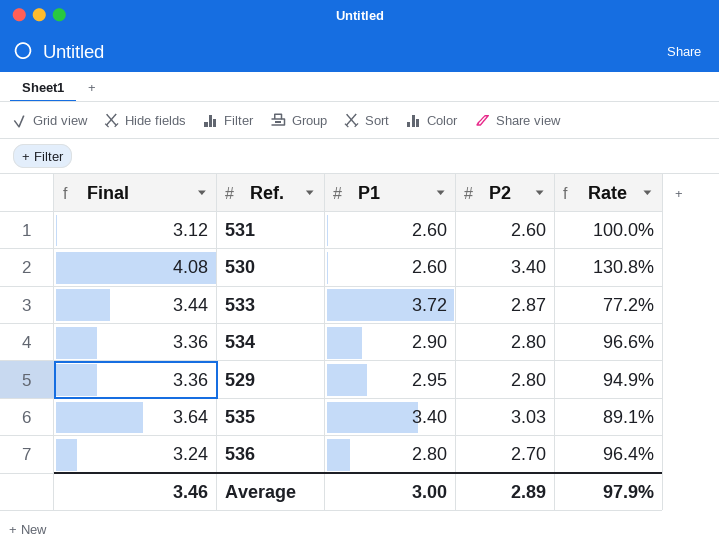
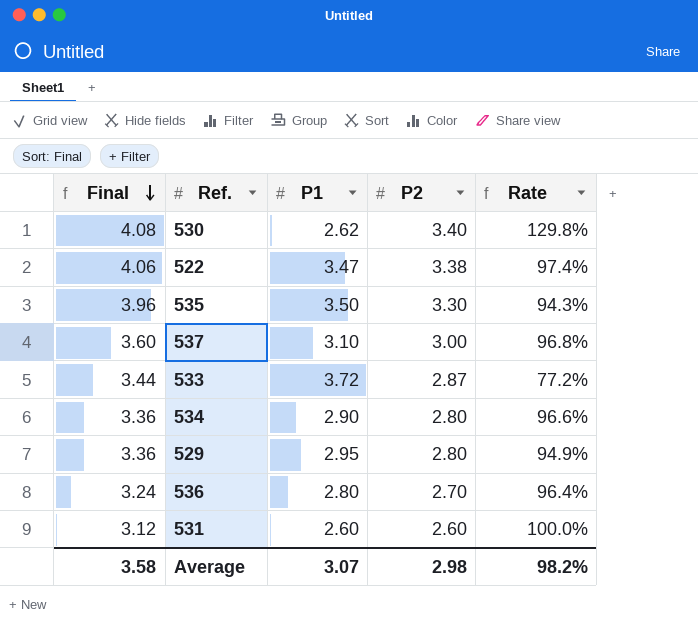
row order: none -> Final descending
530 | P1: 2.60 -> 2.62
530 | Rate: 130.8% -> 129.8%
row 522: none -> 4.06 | 3.47 | 3.38 | 97.4%
535 | Final: 3.64 -> 3.96
535 | P1: 3.40 -> 3.50
535 | P2: 3.03 -> 3.30
535 | Rate: 89.1% -> 94.3%
row 537: none -> 3.60 | 3.10 | 3.00 | 96.8%
Average | Final: 3.46 -> 3.58
Average | P1: 3.00 -> 3.07
Average | P2: 2.89 -> 2.98
Average | Rate: 97.9% -> 98.2%

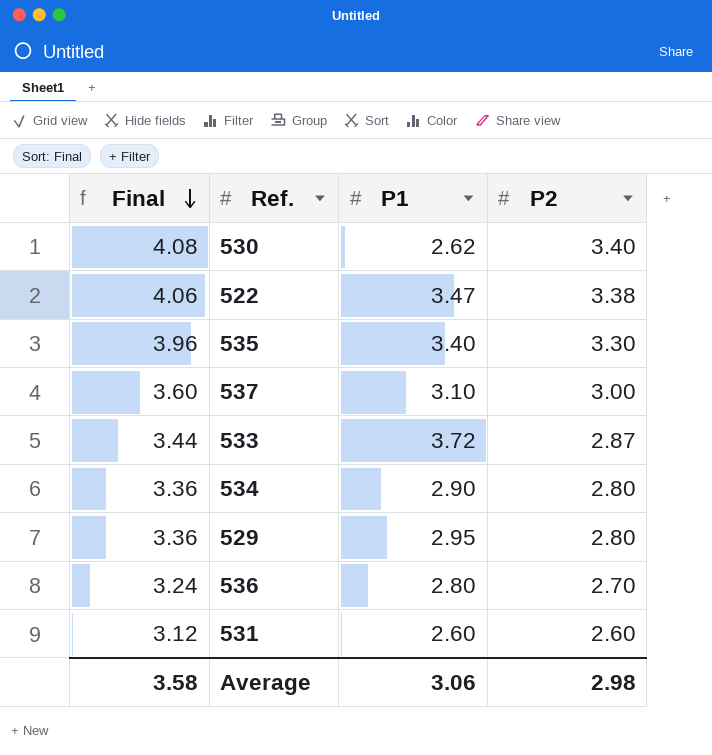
column Rate | formula: [P2] / [P1] -> none
535 | P1: 3.50 -> 3.40
Average | P1: 3.07 -> 3.06

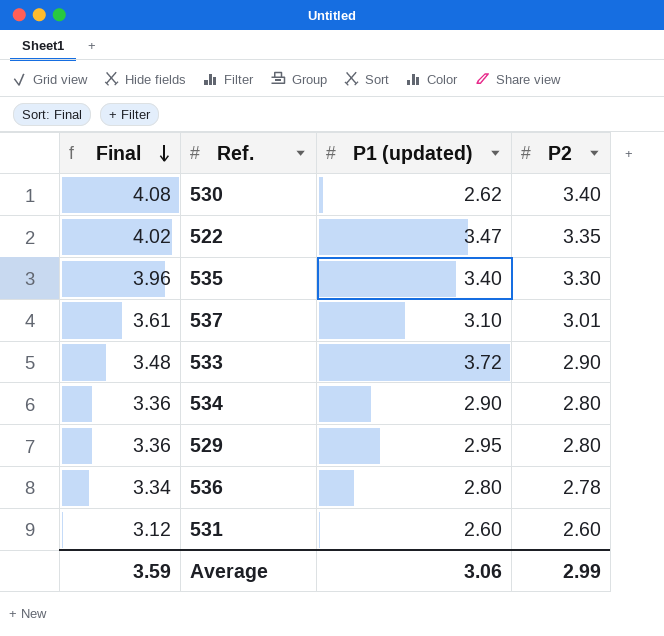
column name: P1 -> P1 (updated)
522 | Final: 4.06 -> 4.02
522 | P2: 3.38 -> 3.35
537 | Final: 3.60 -> 3.61
537 | P2: 3.00 -> 3.01
533 | Final: 3.44 -> 3.48
533 | P2: 2.87 -> 2.90
536 | Final: 3.24 -> 3.34
536 | P2: 2.70 -> 2.78
Average | Final: 3.58 -> 3.59
Average | P2: 2.98 -> 2.99

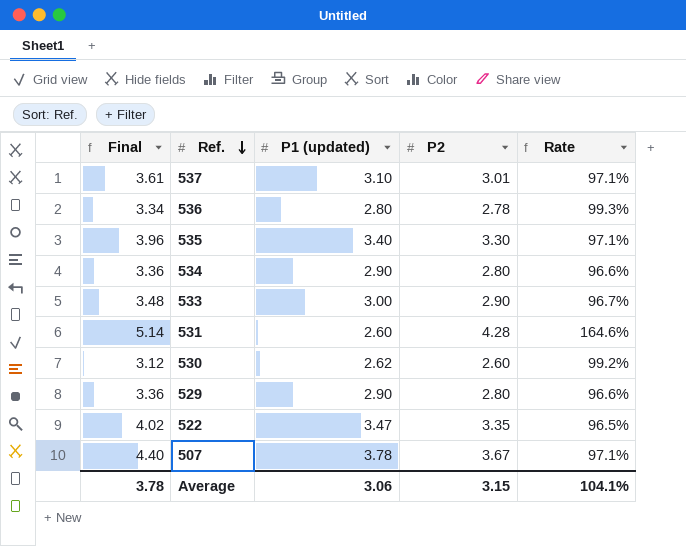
row order: Final descending -> Ref. descending
column Rate | formula: none -> [P2] / [P1 (updated)]
533 | P1 (updated): 3.72 -> 3.00
531 | Final: 3.12 -> 5.14
531 | P2: 2.60 -> 4.28
530 | Final: 4.08 -> 3.12
530 | P2: 3.40 -> 2.60
529 | P1 (updated): 2.95 -> 2.90
row 507: none -> 4.40 | 3.78 | 3.67 | 97.1%
Average | Final: 3.59 -> 3.78
Average | P2: 2.99 -> 3.15

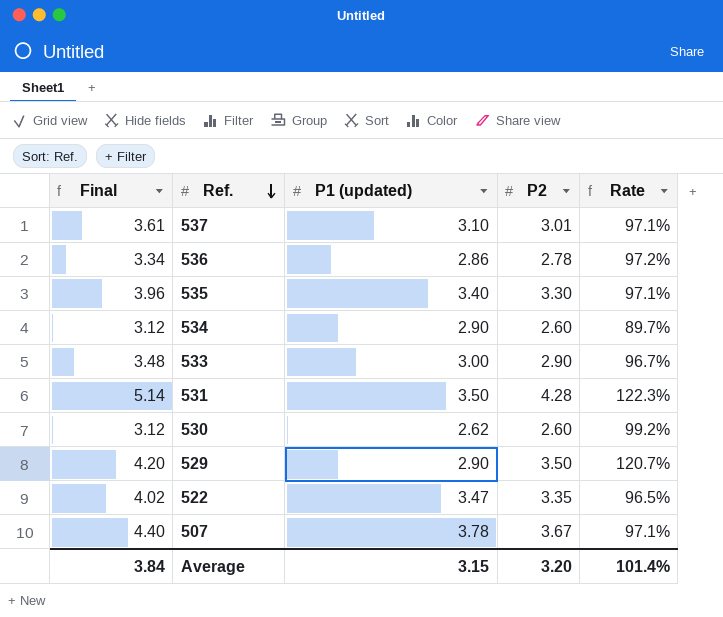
536 | P1 (updated): 2.80 -> 2.86
536 | Rate: 99.3% -> 97.2%
534 | Final: 3.36 -> 3.12
534 | P2: 2.80 -> 2.60
534 | Rate: 96.6% -> 89.7%
531 | P1 (updated): 2.60 -> 3.50
531 | Rate: 164.6% -> 122.3%
529 | Final: 3.36 -> 4.20
529 | P2: 2.80 -> 3.50
529 | Rate: 96.6% -> 120.7%
Average | Final: 3.78 -> 3.84
Average | P1 (updated): 3.06 -> 3.15
Average | P2: 3.15 -> 3.20
Average | Rate: 104.1% -> 101.4%

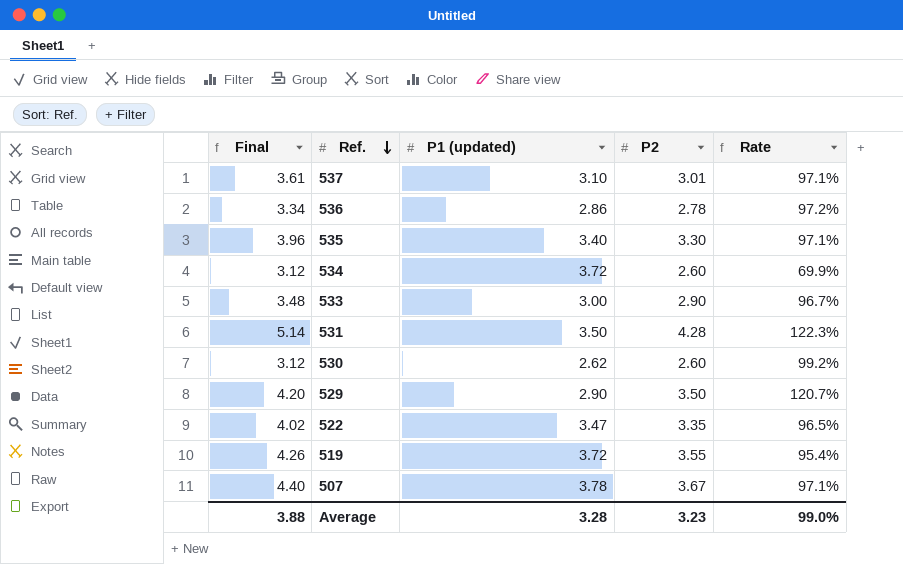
534 | P1 (updated): 2.90 -> 3.72
534 | Rate: 89.7% -> 69.9%
row 519: none -> 4.26 | 3.72 | 3.55 | 95.4%
Average | Final: 3.84 -> 3.88
Average | P1 (updated): 3.15 -> 3.28
Average | P2: 3.20 -> 3.23
Average | Rate: 101.4% -> 99.0%

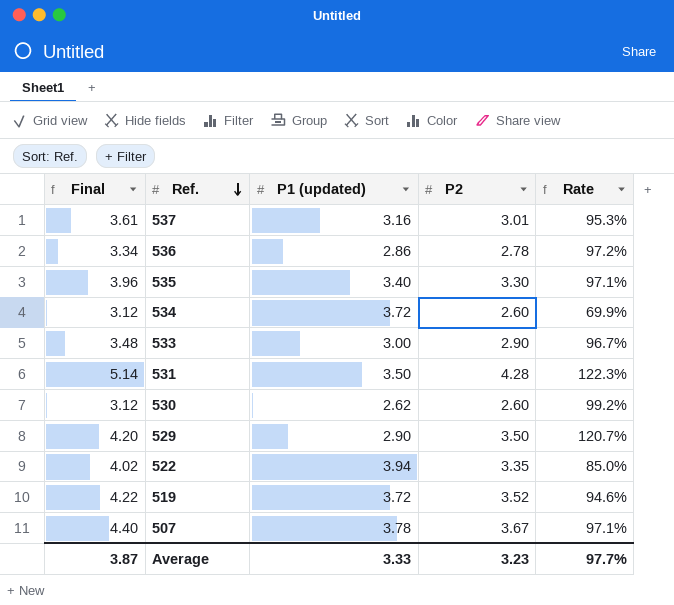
537 | P1 (updated): 3.10 -> 3.16
537 | Rate: 97.1% -> 95.3%
522 | P1 (updated): 3.47 -> 3.94
522 | Rate: 96.5% -> 85.0%
519 | Final: 4.26 -> 4.22
519 | P2: 3.55 -> 3.52
519 | Rate: 95.4% -> 94.6%
Average | Final: 3.88 -> 3.87
Average | P1 (updated): 3.28 -> 3.33
Average | Rate: 99.0% -> 97.7%

